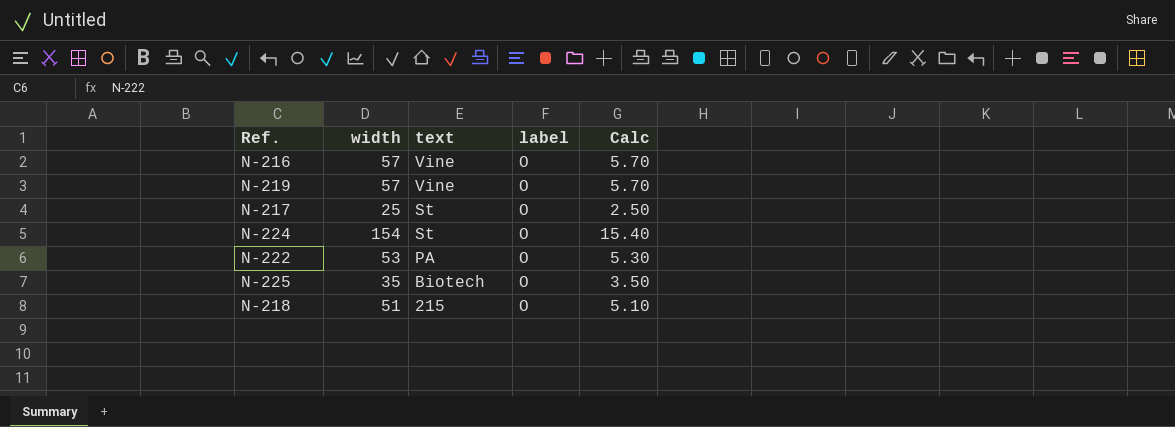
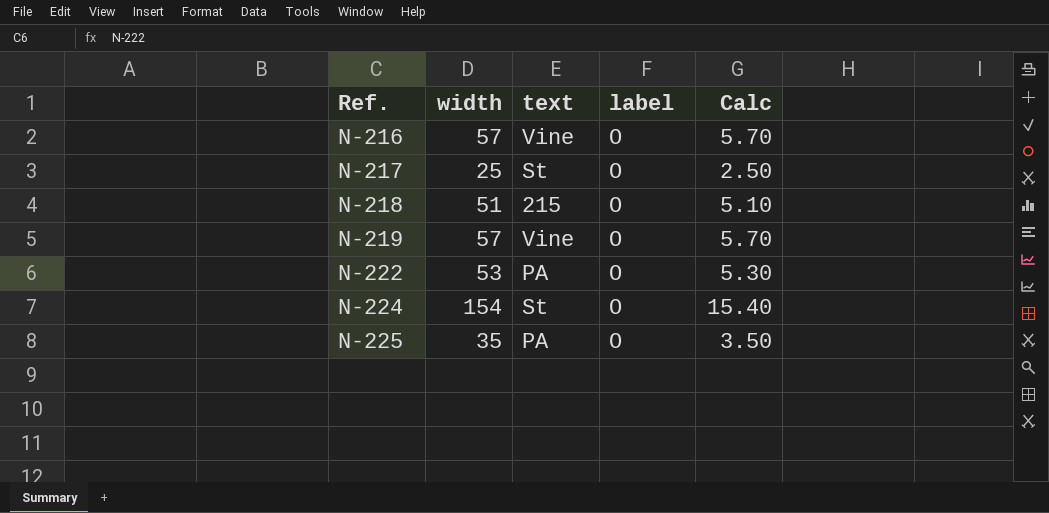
row order: text descending -> Ref. ascending
N-225 | text: Biotech -> PA

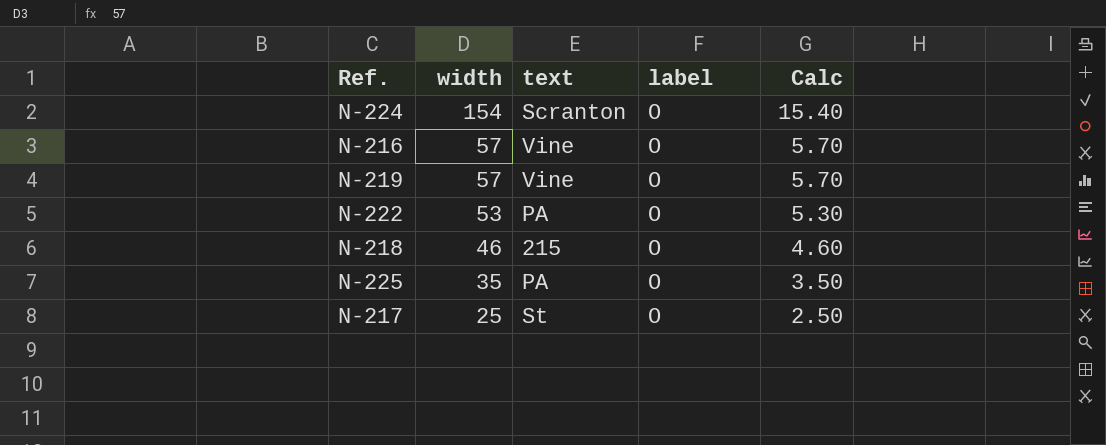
row order: Ref. ascending -> width descending
N-224 | text: St -> Scranton
N-218 | width: 51 -> 46
N-218 | Calc: 5.10 -> 4.60

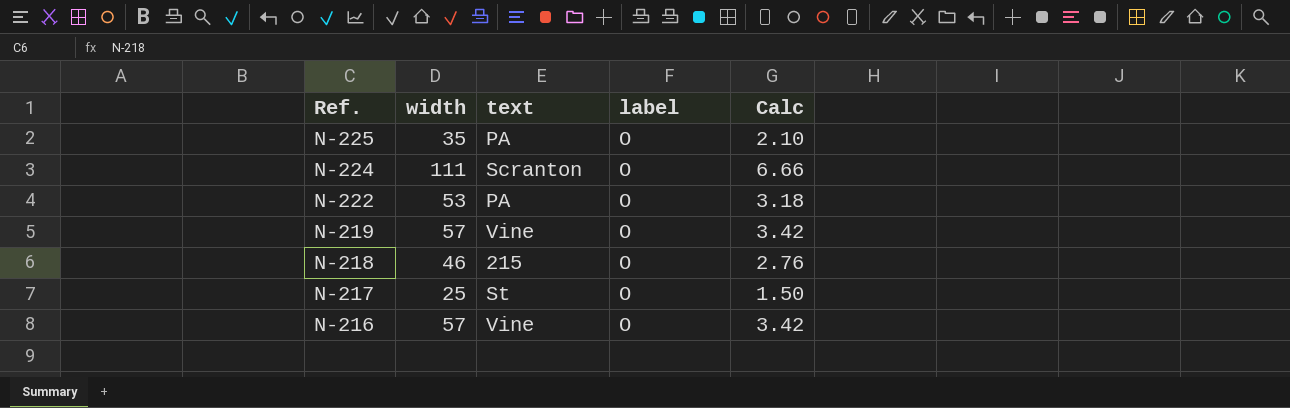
row order: width descending -> Ref. descending
column Calc | formula: [width] * 0.1 -> [width] * 0.06
N-224 | width: 154 -> 111

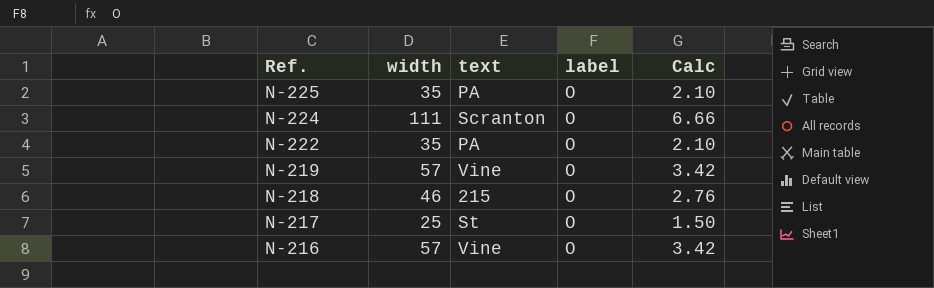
N-222 | width: 53 -> 35
N-222 | Calc: 3.18 -> 2.10

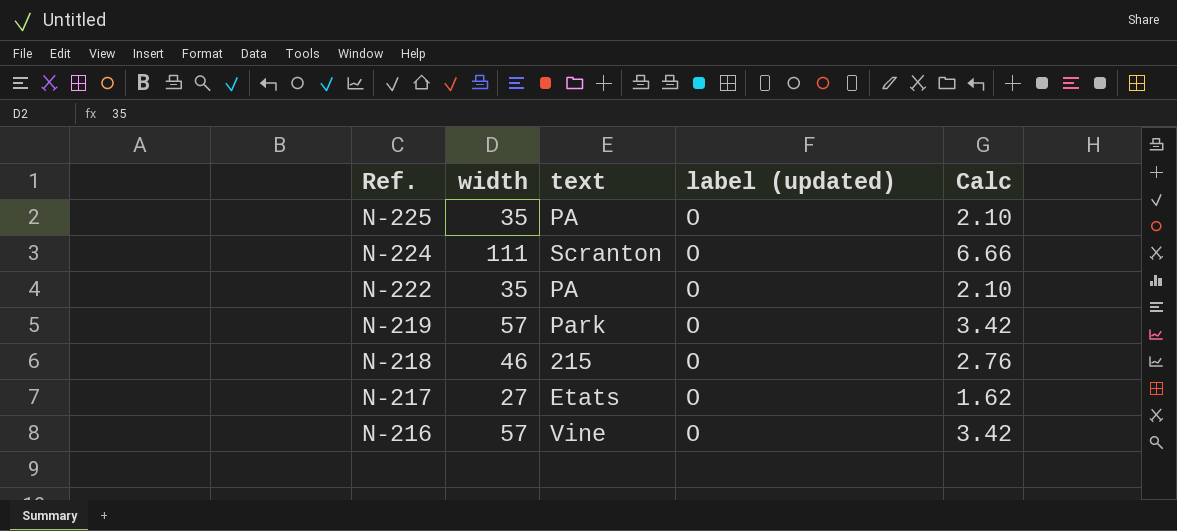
column name: label -> label (updated)
N-219 | text: Vine -> Park
N-217 | width: 25 -> 27
N-217 | text: St -> Etats
N-217 | Calc: 1.50 -> 1.62

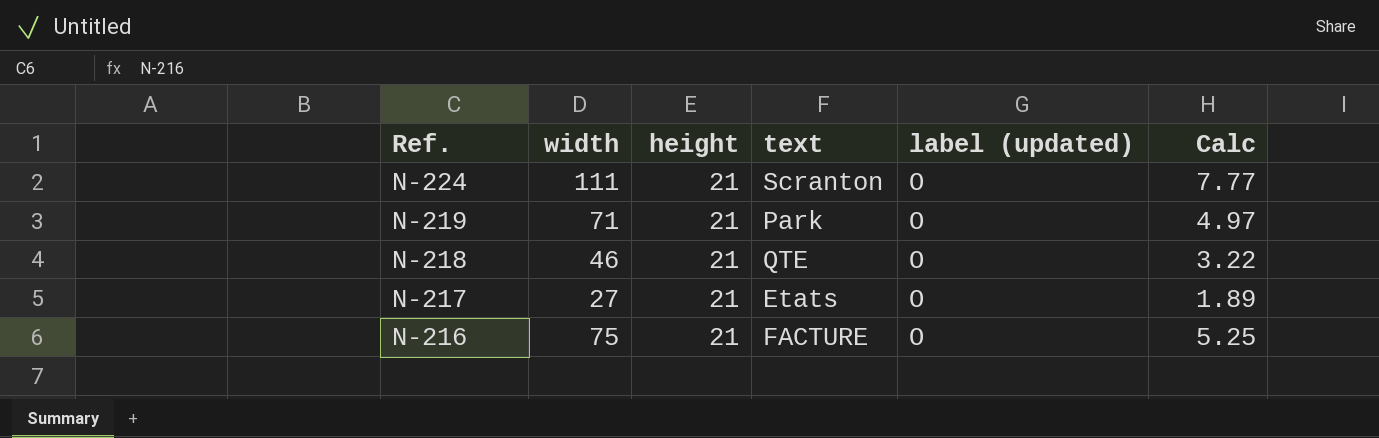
column height | position: none -> 3
column Calc | formula: [width] * 0.06 -> [width] * 0.07
row N-225: 35 | PA | O | 2.10 -> none
row N-222: 35 | PA | O | 2.10 -> none
N-219 | width: 57 -> 71
N-218 | text: 215 -> QTE
N-216 | width: 57 -> 75
N-216 | text: Vine -> FACTURE

